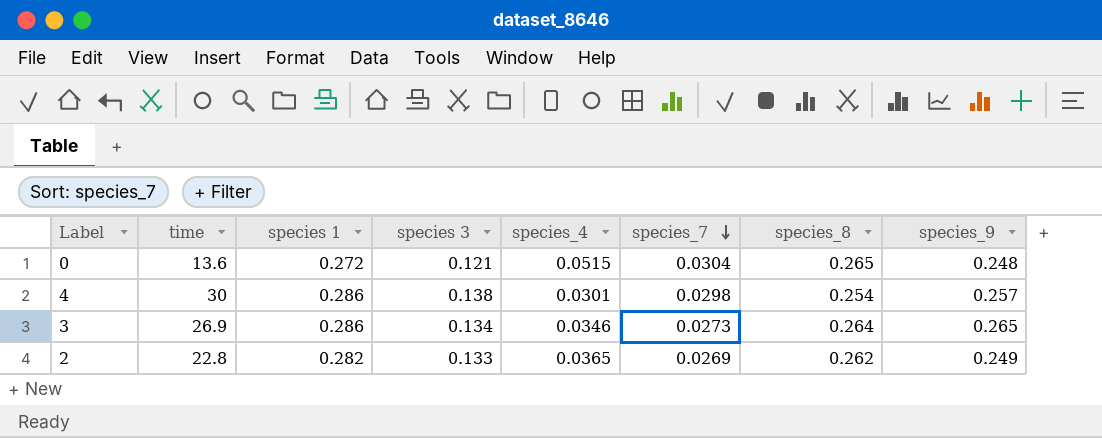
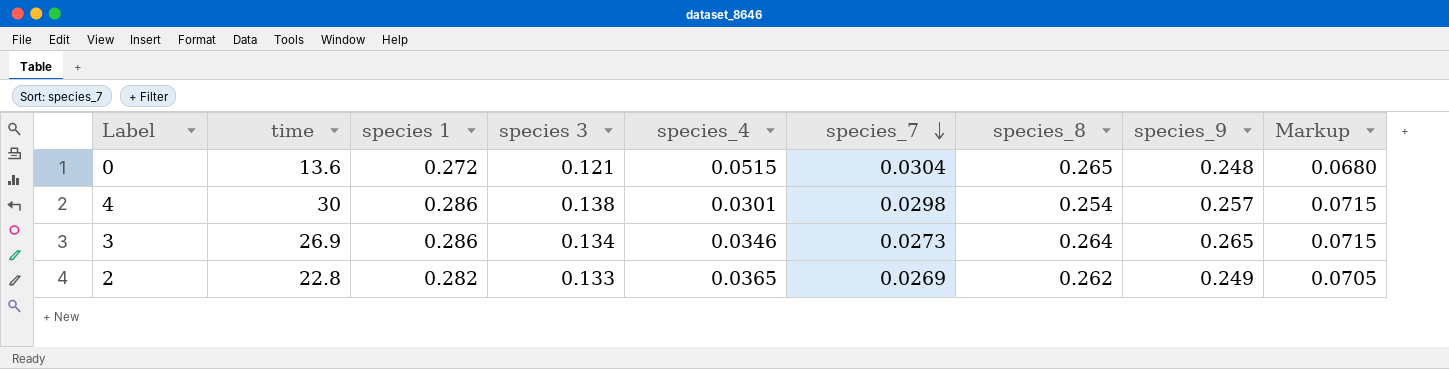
column Markup | formula: none -> [species 1] * 0.25

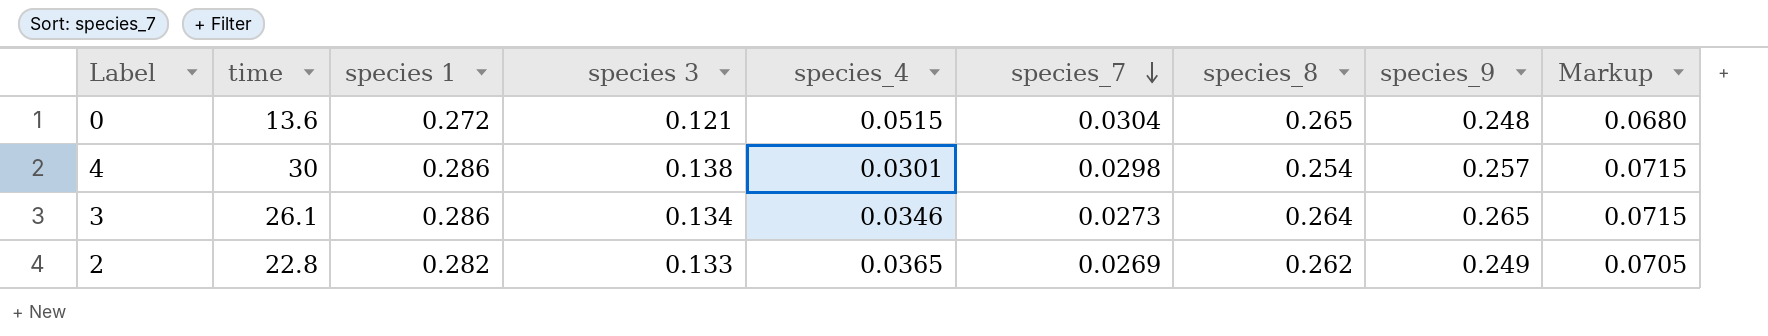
3 | time: 26.9 -> 26.1

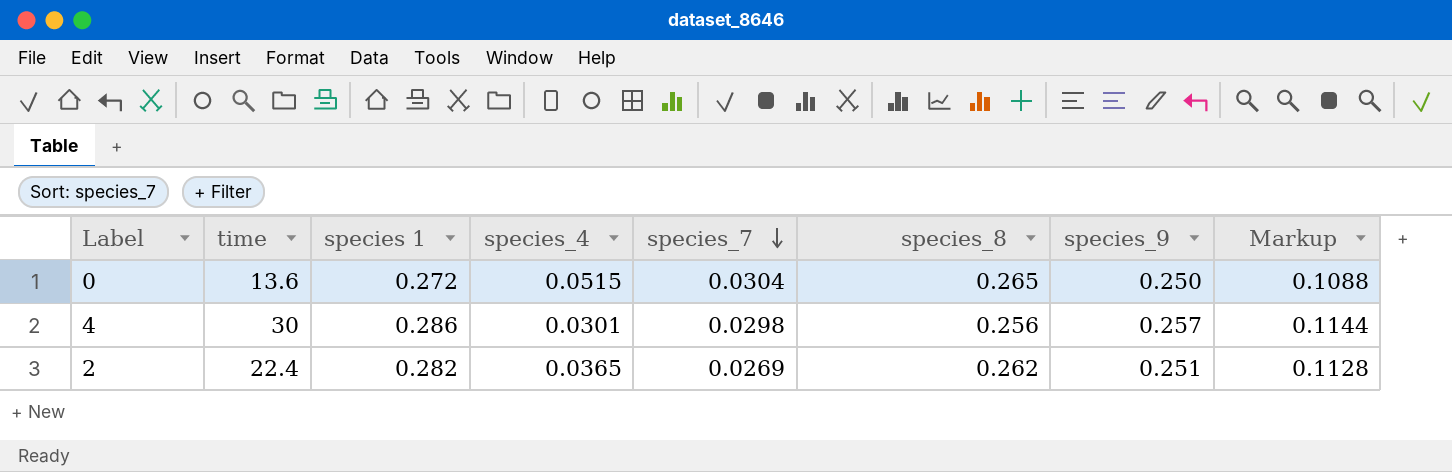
column species 3 | position: 4 -> none
column Markup | formula: [species 1] * 0.25 -> [species 1] * 0.4
row 3: 26.1 | 0.286 | 0.134 | 0.0346 | 0.0273 | 0.264 | 0.265 | 0.0715 -> none
0 | species_9: 0.248 -> 0.250
4 | species_8: 0.254 -> 0.256
2 | time: 22.8 -> 22.4
2 | species_9: 0.249 -> 0.251

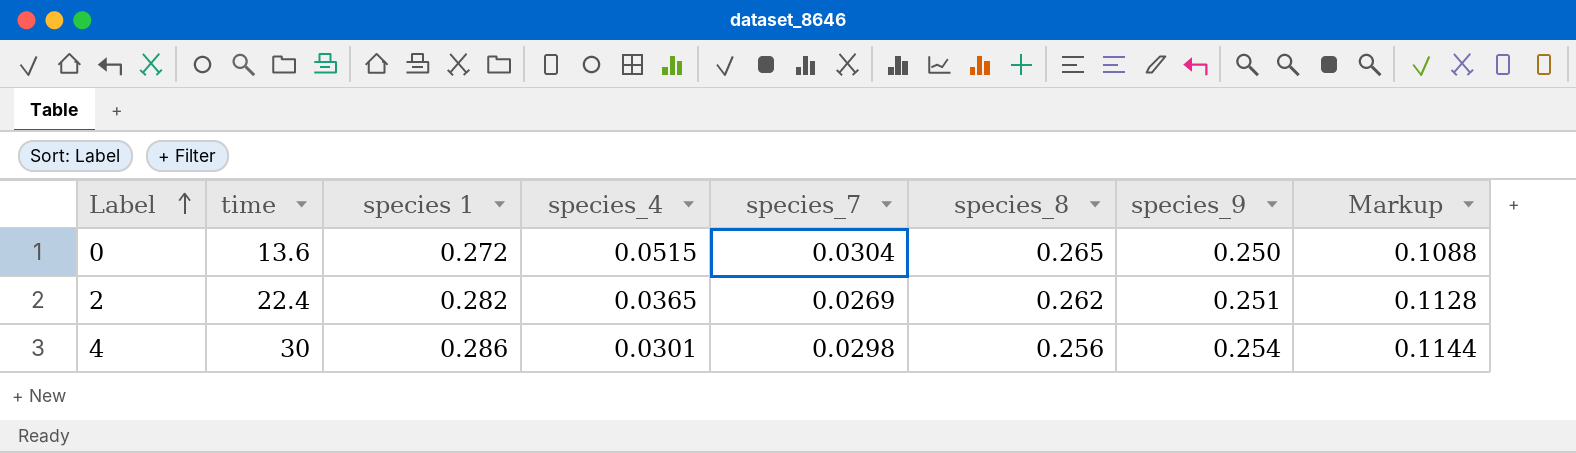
row order: species_7 descending -> Label ascending
4 | species_9: 0.257 -> 0.254

